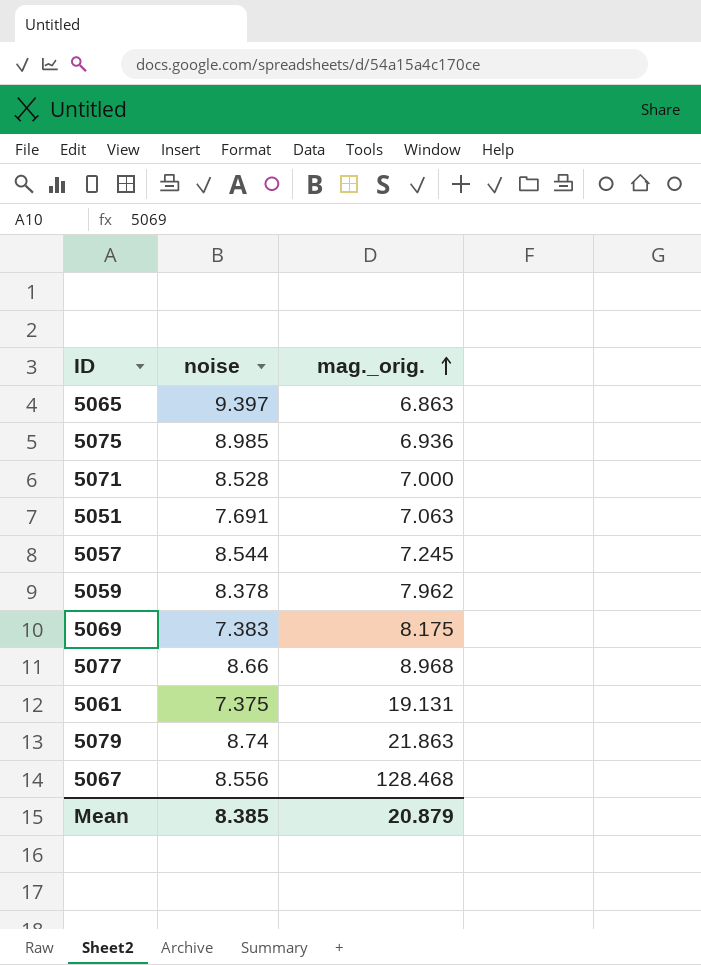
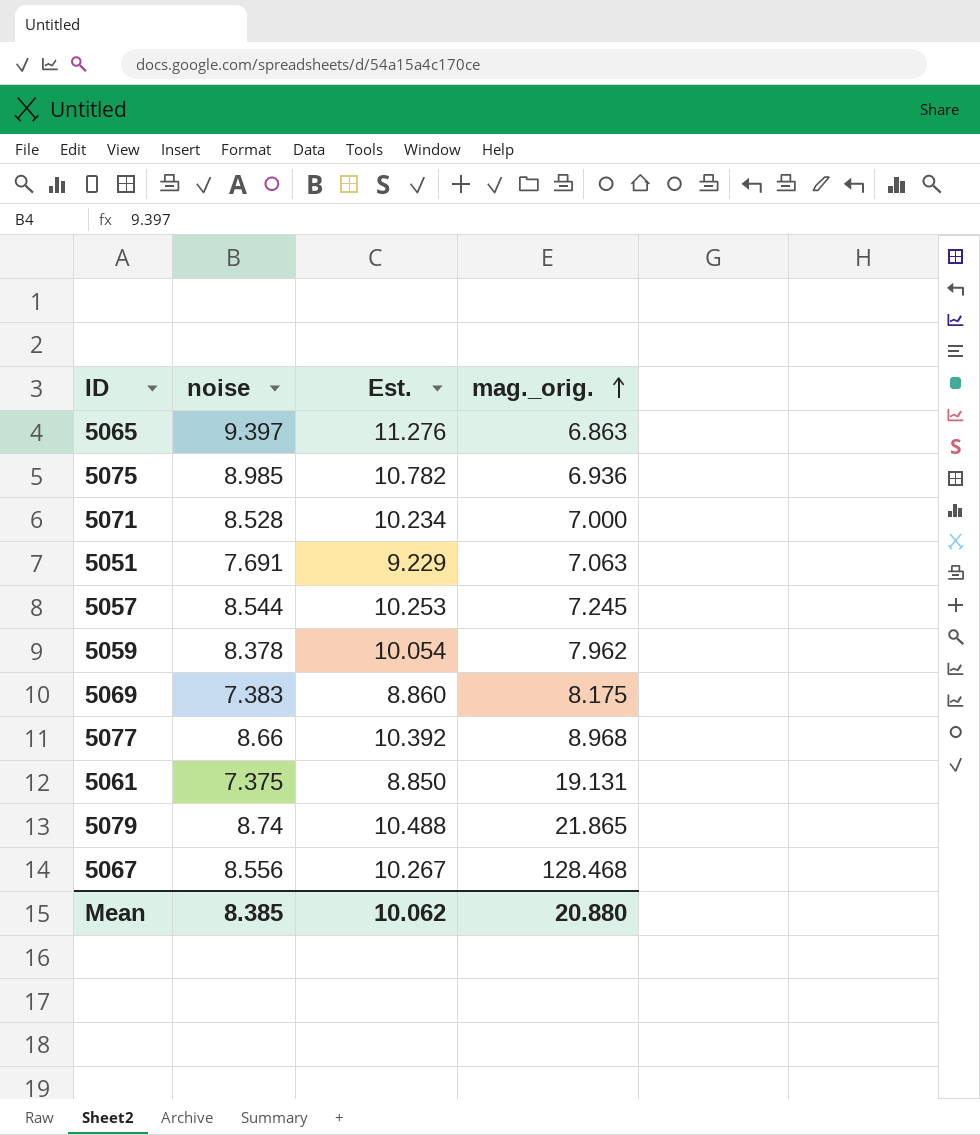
column Est. | formula: none -> [noise] * 1.2
5079 | mag._orig.: 21.863 -> 21.865
Mean | mag._orig.: 20.879 -> 20.880

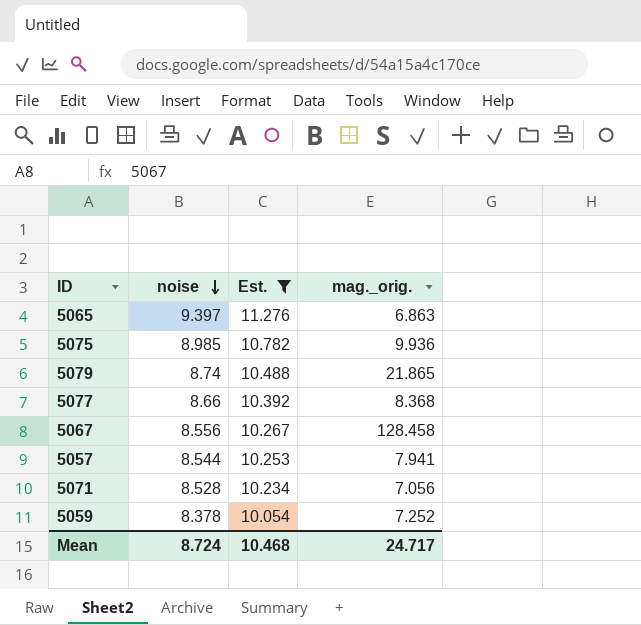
filter: none -> Est. >= 10.054
row order: mag._orig. ascending -> noise descending
5075 | mag._orig.: 6.936 -> 9.936
5077 | mag._orig.: 8.968 -> 8.368
5067 | mag._orig.: 128.468 -> 128.458
5057 | mag._orig.: 7.245 -> 7.941
5071 | mag._orig.: 7.000 -> 7.056
5059 | mag._orig.: 7.962 -> 7.252
Mean | noise: 8.385 -> 8.724
Mean | Est.: 10.062 -> 10.468
Mean | mag._orig.: 20.880 -> 24.717

